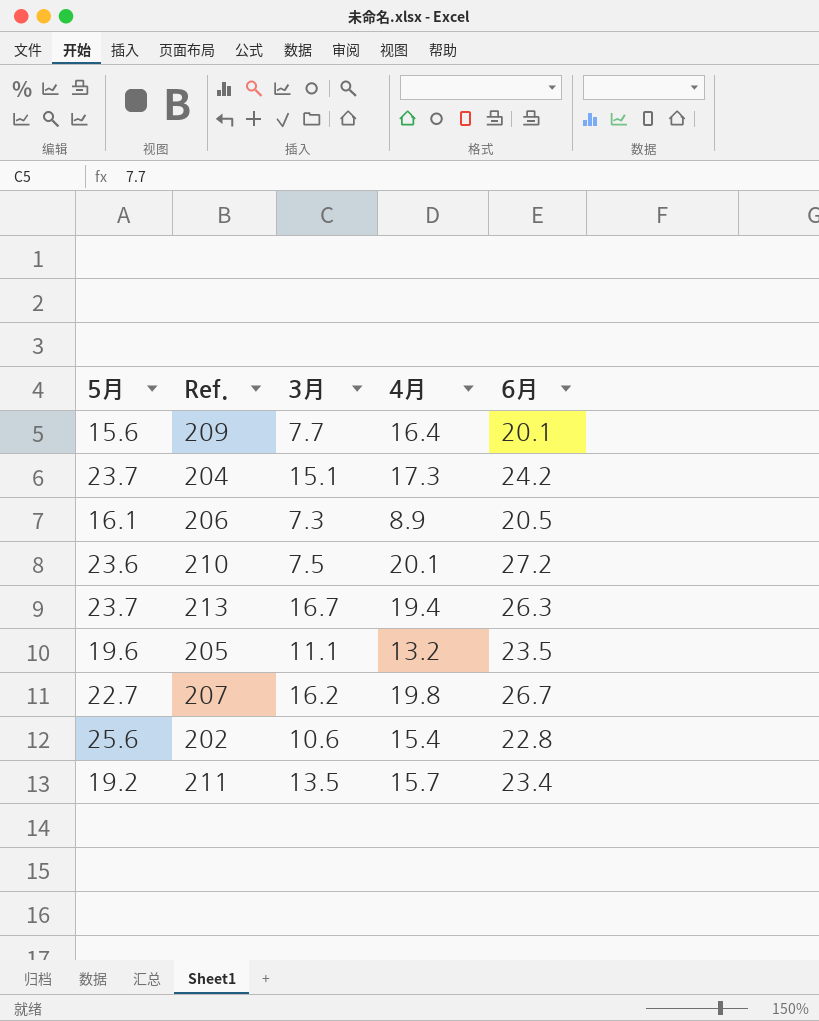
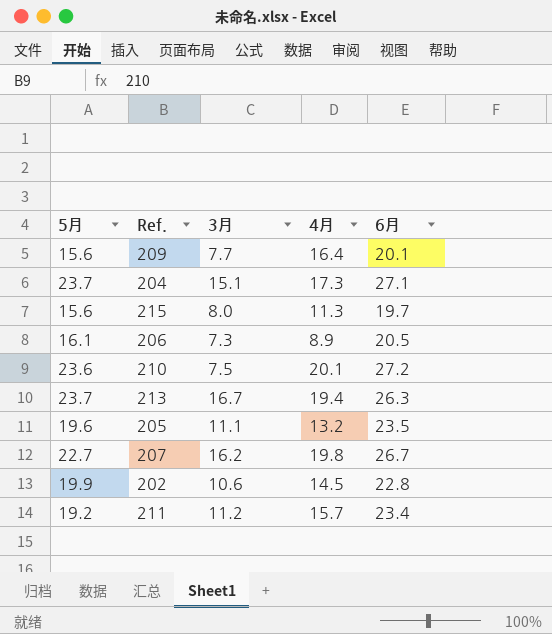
204 | 6月: 24.2 -> 27.1
row 215: none -> 15.6 | 8.0 | 11.3 | 19.7
202 | 5月: 25.6 -> 19.9
202 | 4月: 15.4 -> 14.5
211 | 3月: 13.5 -> 11.2

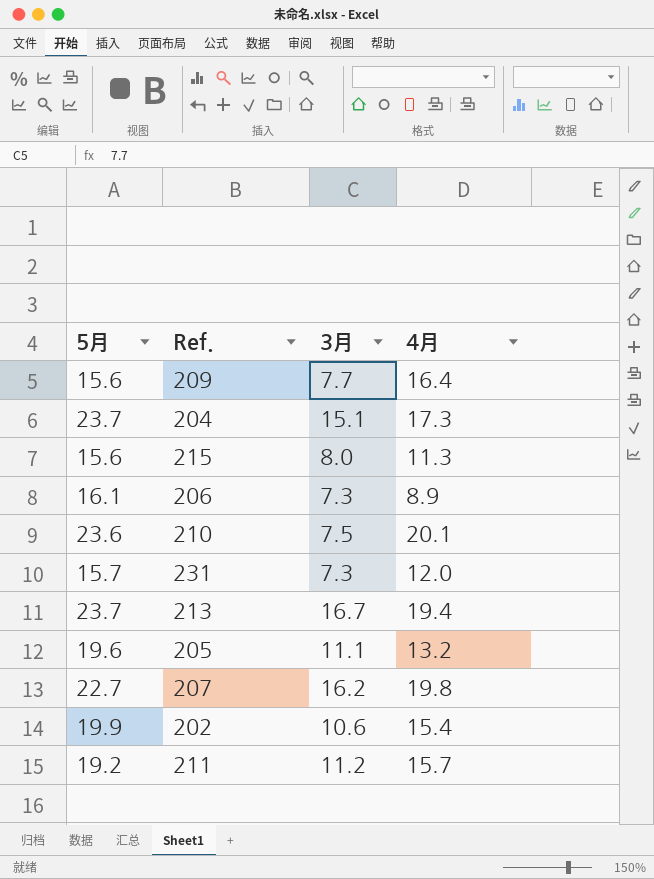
column 6月 | position: 5 -> none
row 231: none -> 15.7 | 7.3 | 12.0
202 | 4月: 14.5 -> 15.4

